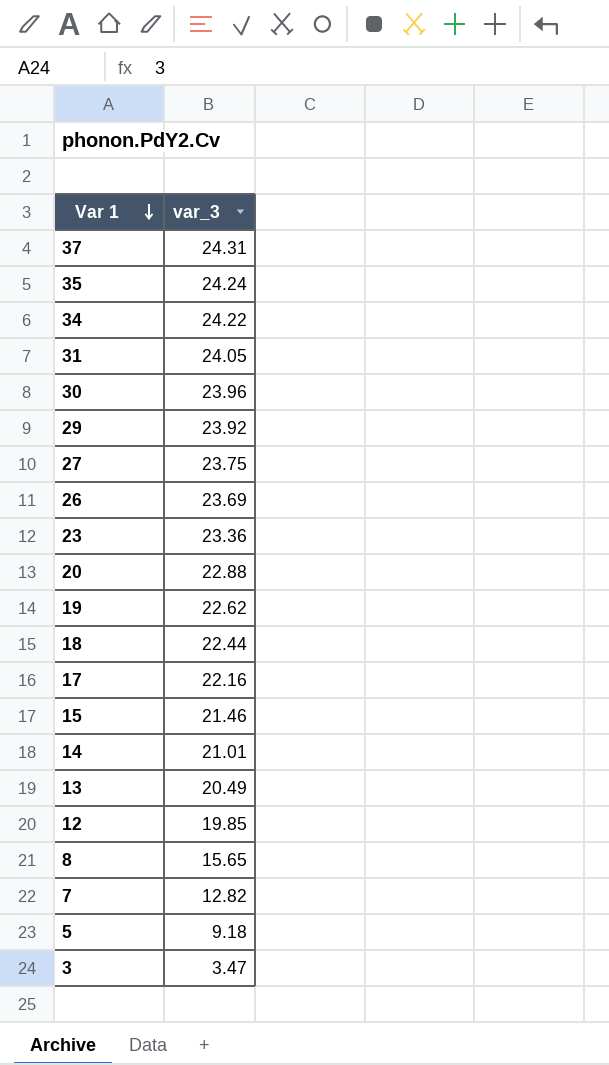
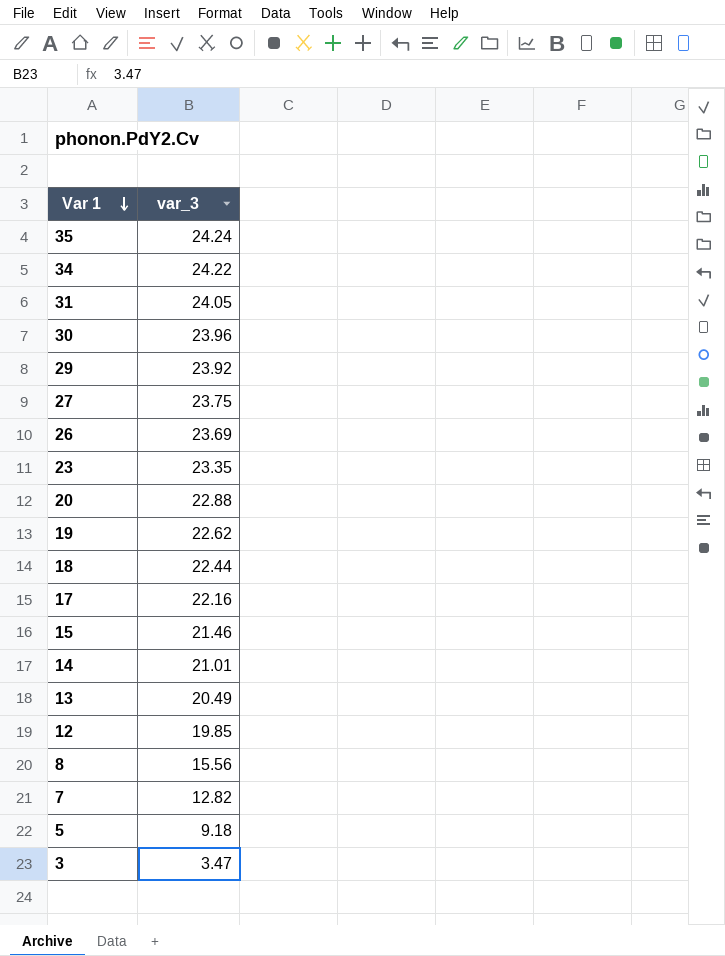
row 37: 24.31 -> none
23 | var_3: 23.36 -> 23.35
8 | var_3: 15.65 -> 15.56

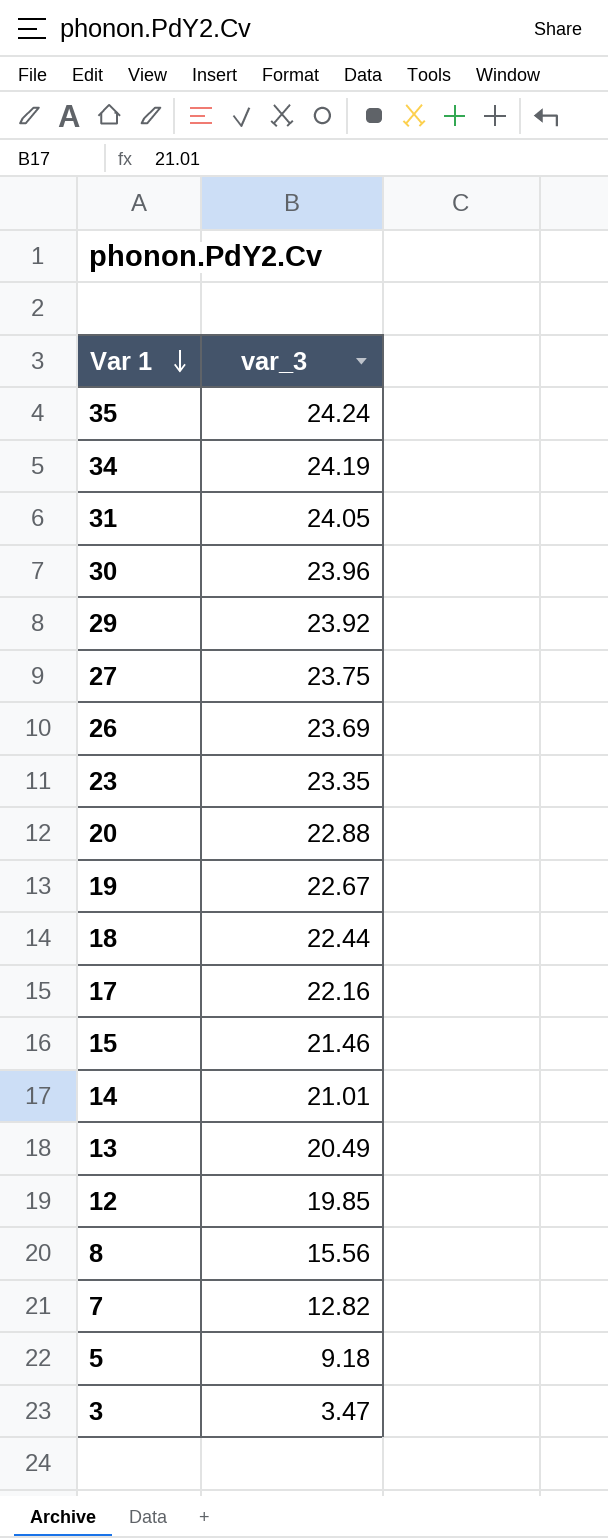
34 | var_3: 24.22 -> 24.19
19 | var_3: 22.62 -> 22.67

